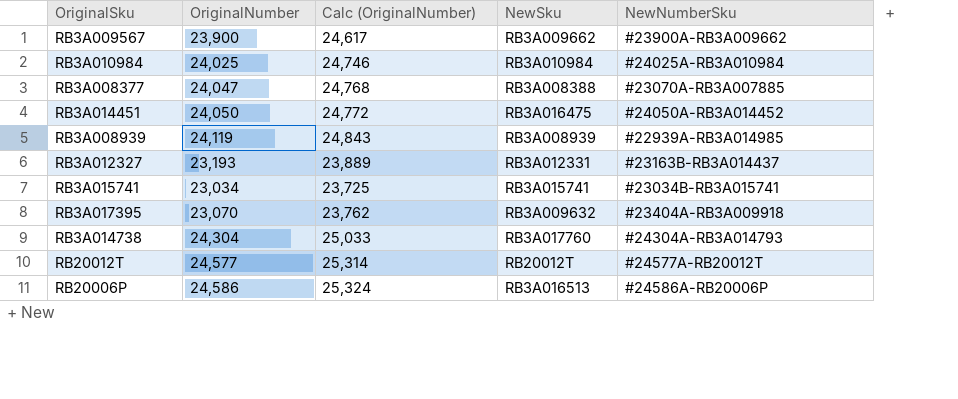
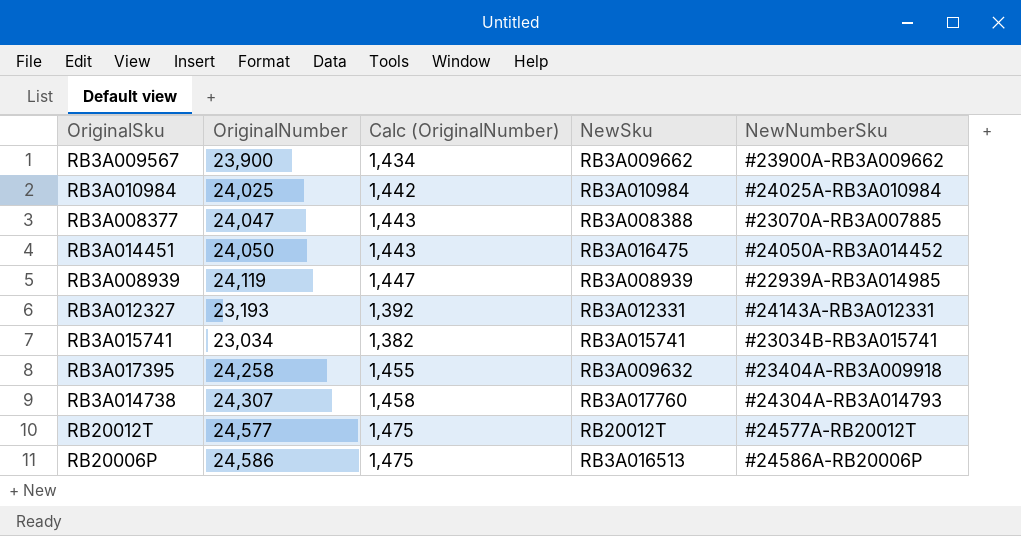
column Calc (OriginalNumber) | formula: [OriginalNumber] * 1.03 -> [OriginalNumber] * 0.06
RB3A012327 | NewNumberSku: #23163B-RB3A014437 -> #24143A-RB3A012331
RB3A017395 | OriginalNumber: 23,070 -> 24,258
RB3A014738 | OriginalNumber: 24,304 -> 24,307

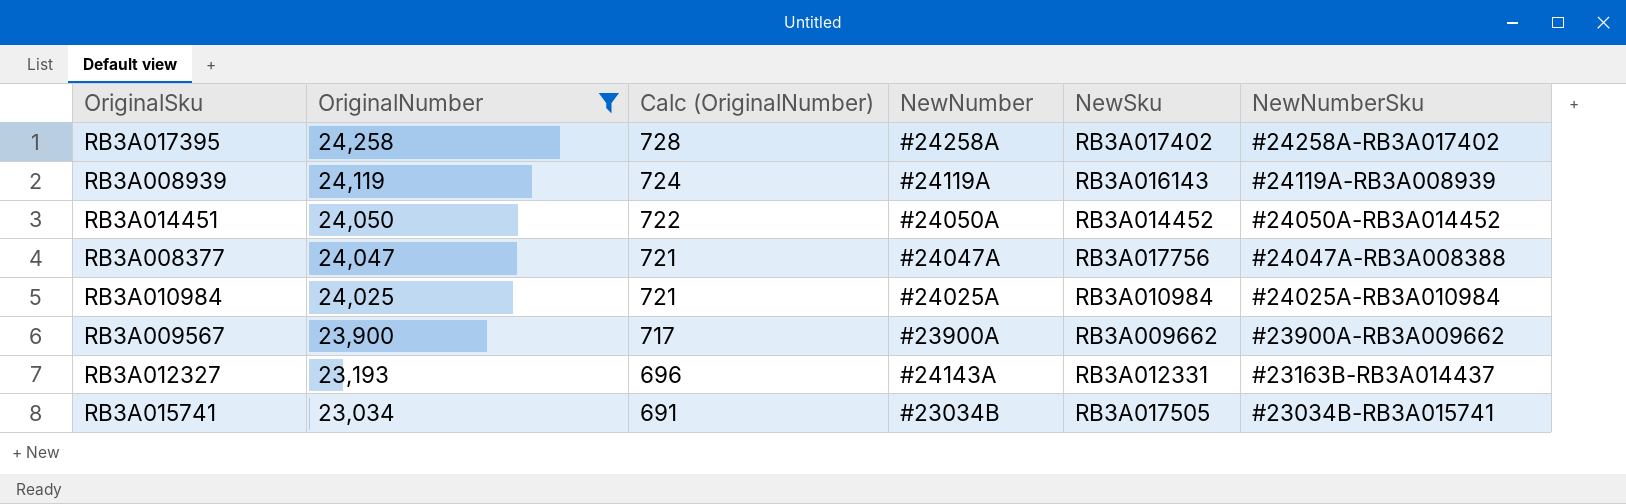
filter: none -> OriginalNumber <= 24,258
row order: none -> OriginalNumber descending
column Calc (OriginalNumber) | formula: [OriginalNumber] * 0.06 -> [OriginalNumber] * 0.03
column NewNumber | position: none -> 4
RB3A017395 | NewSku: RB3A009632 -> RB3A017402
RB3A017395 | NewNumberSku: #23404A-RB3A009918 -> #24258A-RB3A017402
RB3A008939 | NewSku: RB3A008939 -> RB3A016143
RB3A008939 | NewNumberSku: #22939A-RB3A014985 -> #24119A-RB3A008939
RB3A014451 | NewSku: RB3A016475 -> RB3A014452
RB3A008377 | NewSku: RB3A008388 -> RB3A017756
RB3A008377 | NewNumberSku: #23070A-RB3A007885 -> #24047A-RB3A008388
RB3A012327 | NewNumberSku: #24143A-RB3A012331 -> #23163B-RB3A014437
RB3A015741 | NewSku: RB3A015741 -> RB3A017505

